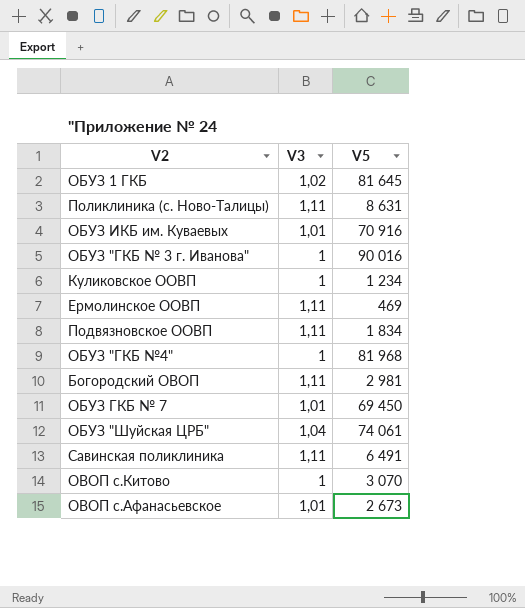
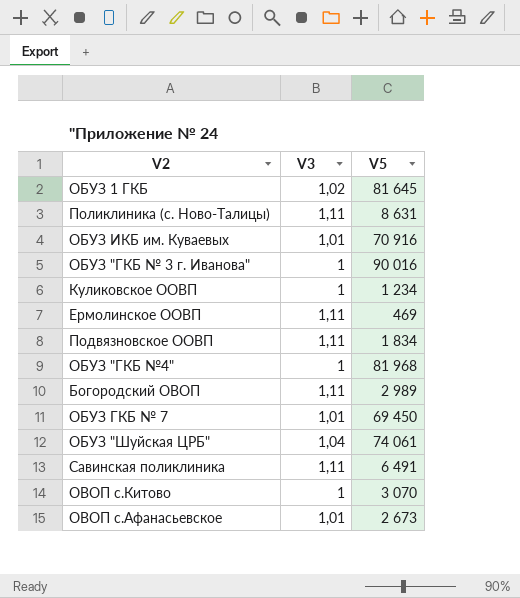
Богородский ОВОП | V5: 2 981 -> 2 989

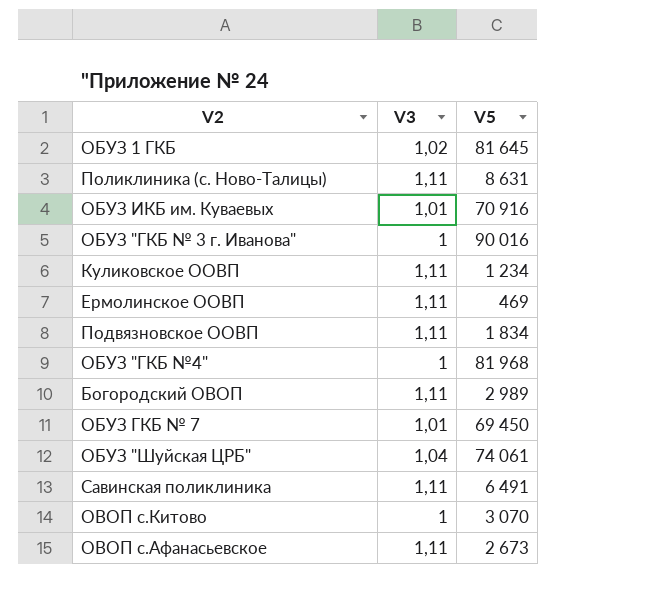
Куликовское ООВП | V3: 1 -> 1,11
ОВОП с.Афанасьевское | V3: 1,01 -> 1,11

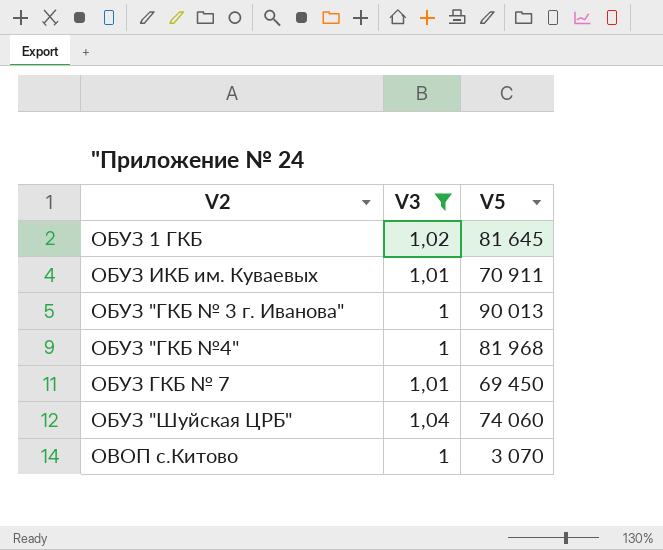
filter: none -> V3 != 1,11
ОБУЗ ИКБ им. Куваевых | V5: 70 916 -> 70 911
ОБУЗ "ГКБ № 3 г. Иванова" | V5: 90 016 -> 90 013
ОБУЗ "Шуйская ЦРБ" | V5: 74 061 -> 74 060

